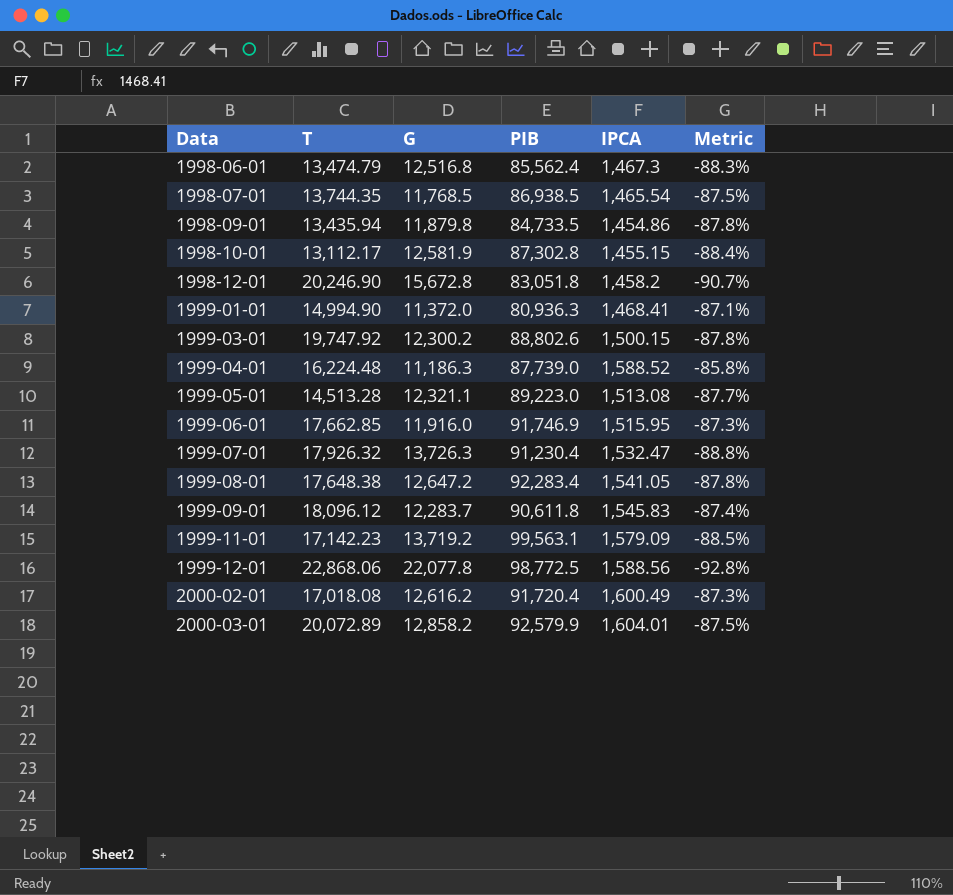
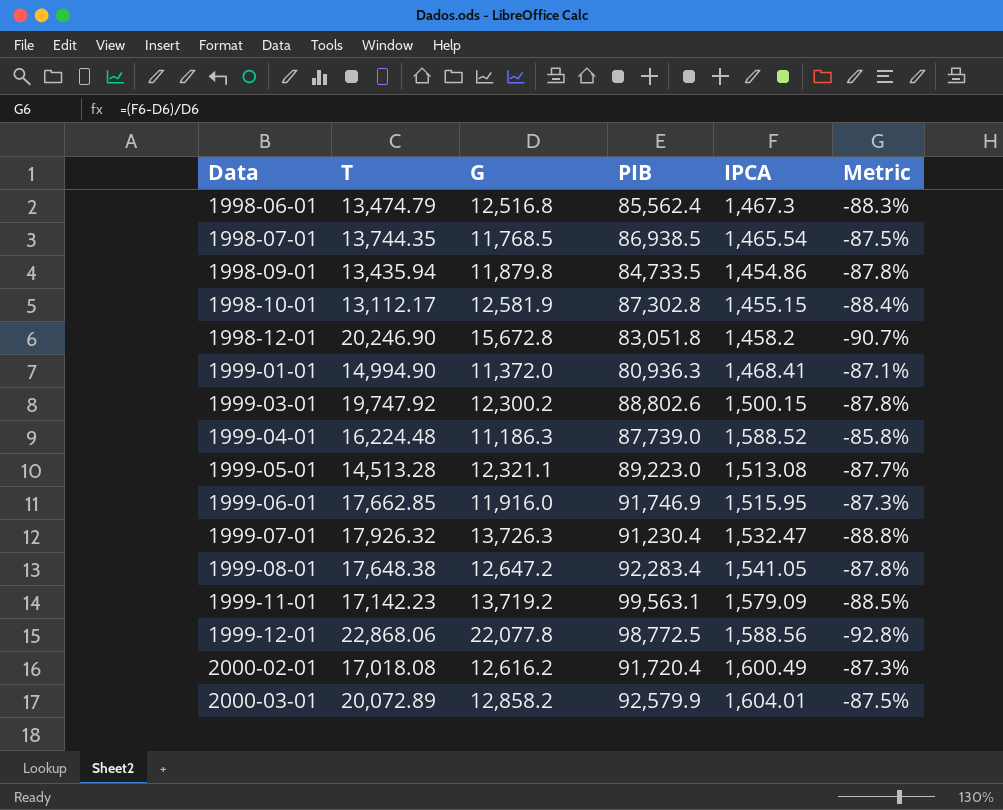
row 1999-09-01: 18,096.12 | 12,283.7 | 90,611.8 | 1,545.83 | -87.4% -> none

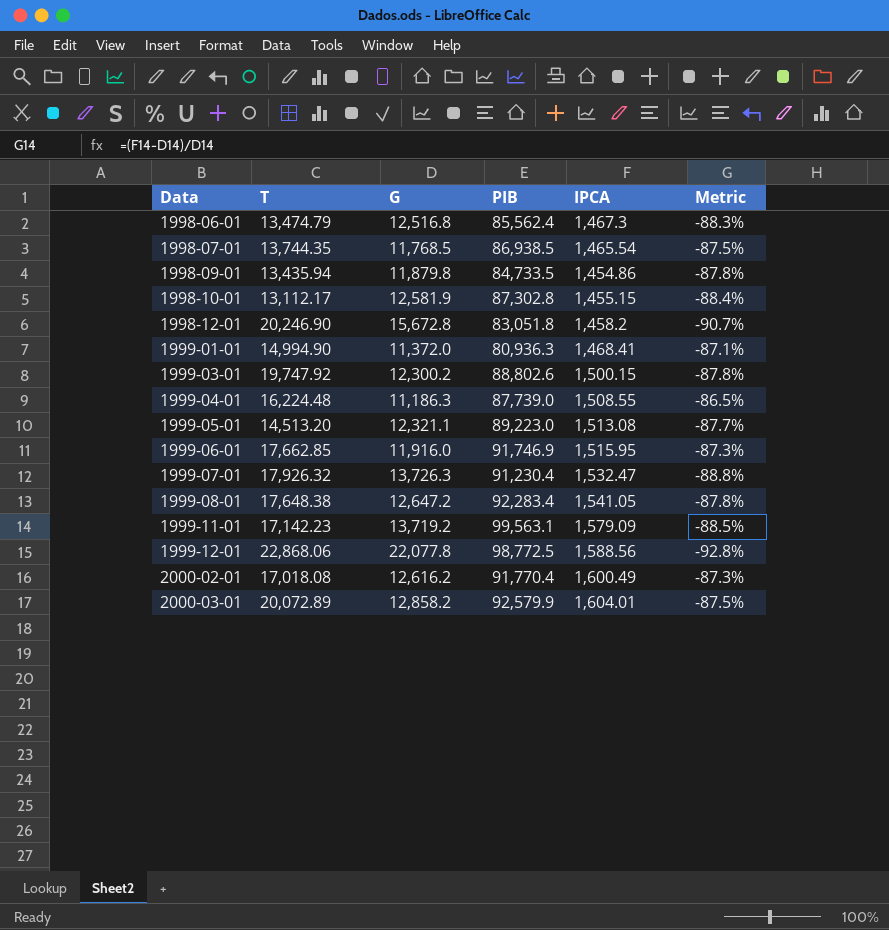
1999-04-01 | IPCA: 1,588.52 -> 1,508.55
1999-04-01 | Metric: -85.8% -> -86.5%
1999-05-01 | T: 14,513.28 -> 14,513.20
2000-02-01 | PIB: 91,720.4 -> 91,770.4

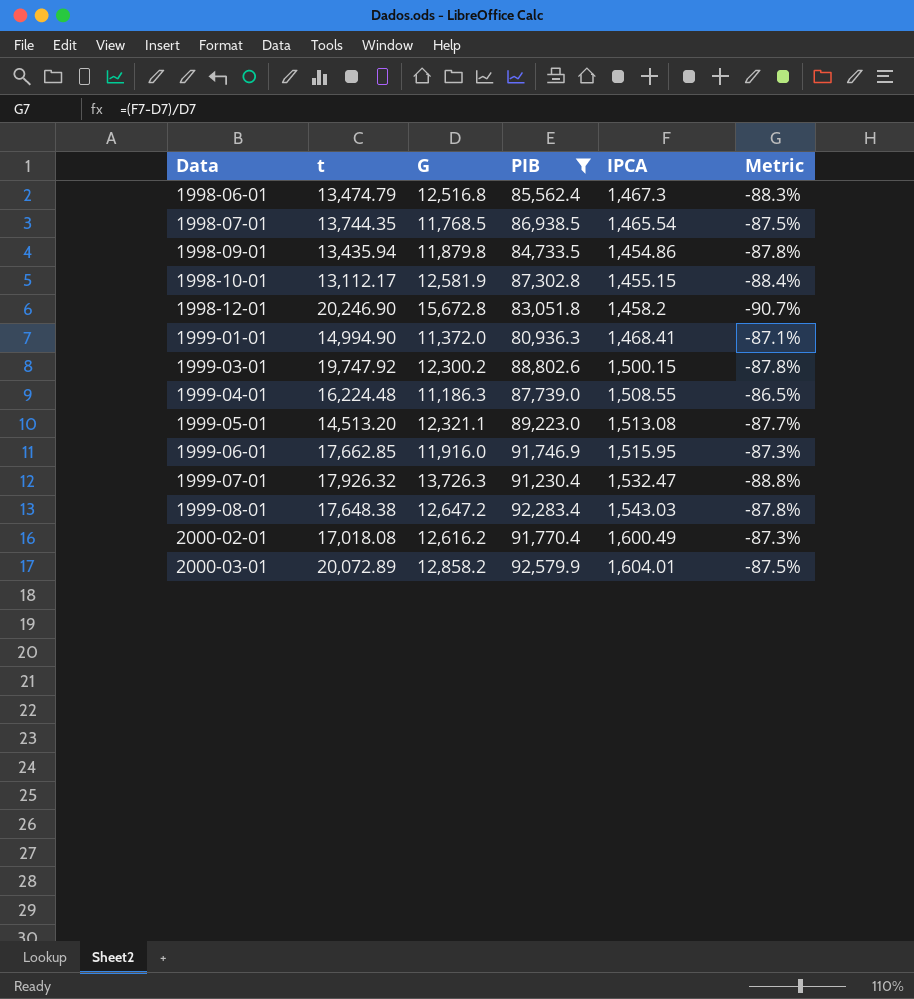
filter: none -> PIB <= 92,579.9
column name: T -> t
1999-08-01 | IPCA: 1,541.05 -> 1,543.03

